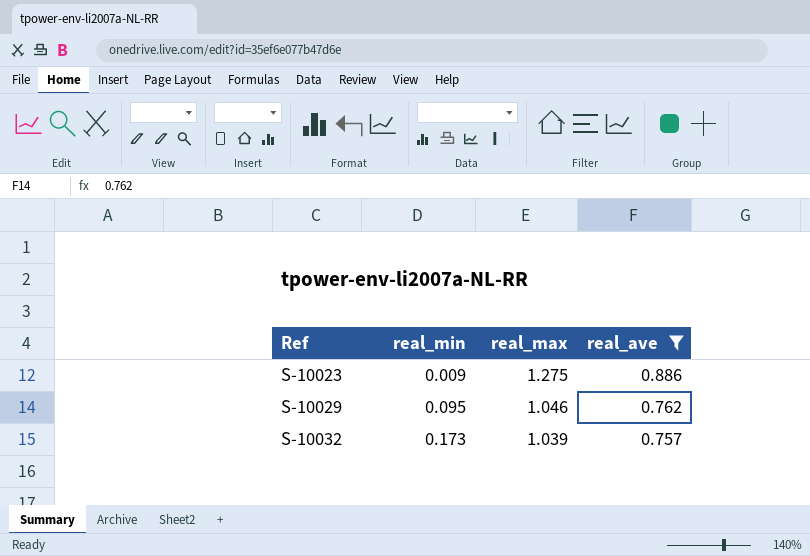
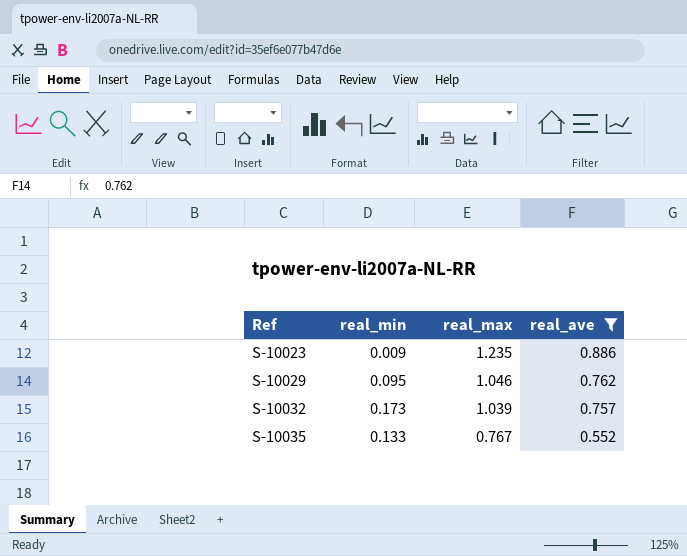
S-10023 | real_max: 1.275 -> 1.235
row S-10035: none -> 0.133 | 0.767 | 0.552

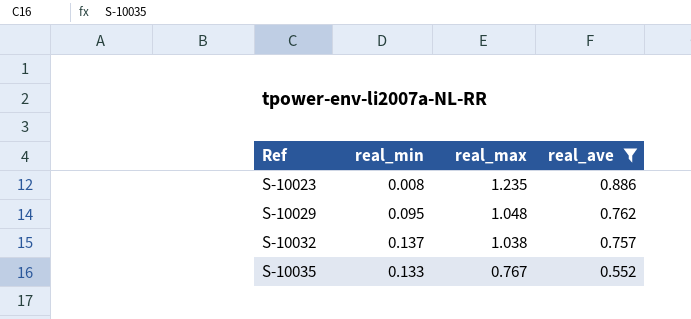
S-10023 | real_min: 0.009 -> 0.008
S-10029 | real_max: 1.046 -> 1.048
S-10032 | real_min: 0.173 -> 0.137
S-10032 | real_max: 1.039 -> 1.038

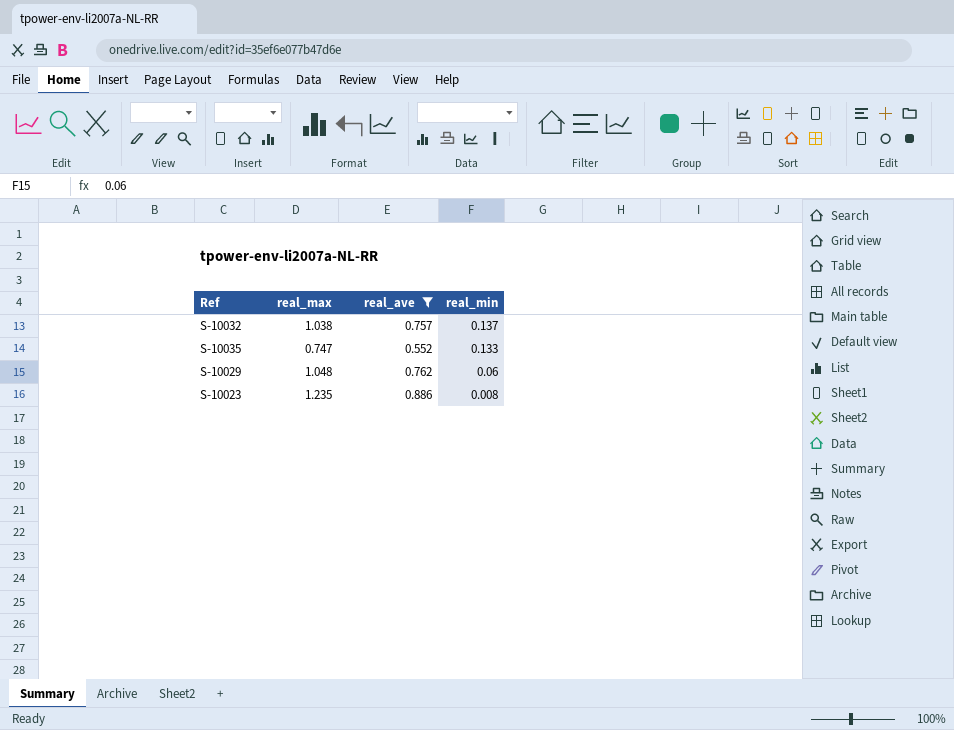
row order: Ref ascending -> real_min descending
column real_min | position: 2 -> 4
S-10035 | real_max: 0.767 -> 0.747
S-10029 | real_min: 0.095 -> 0.06

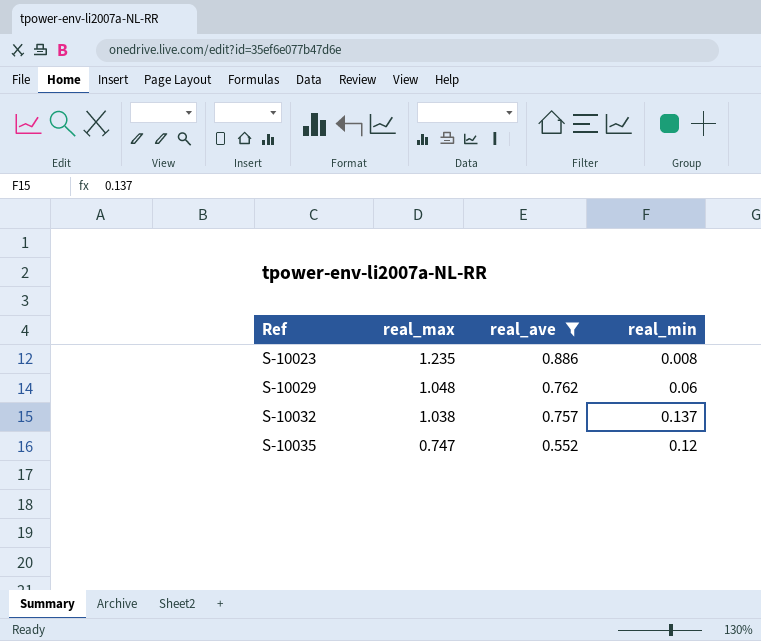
row order: real_min descending -> Ref ascending
S-10035 | real_min: 0.133 -> 0.12

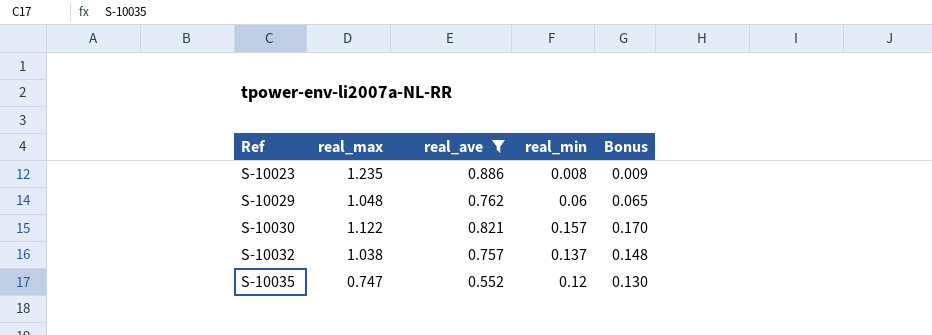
column Bonus | formula: none -> [real_min] * 1.08
row S-10030: none -> 1.122 | 0.821 | 0.157 | 0.170

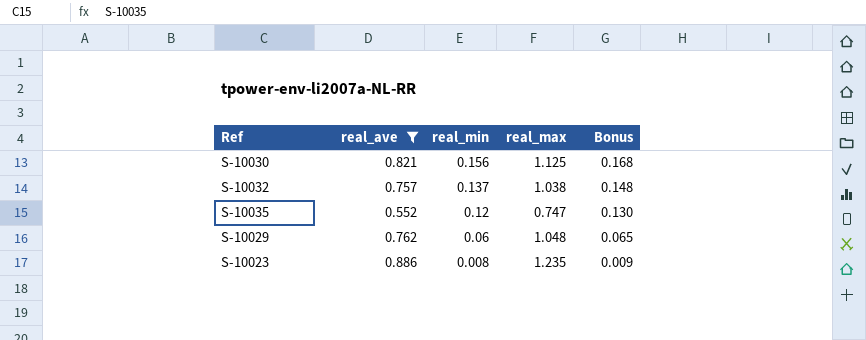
row order: Ref ascending -> real_min descending
column real_max | position: 2 -> 4
S-10030 | real_min: 0.157 -> 0.156
S-10030 | real_max: 1.122 -> 1.125
S-10030 | Bonus: 0.170 -> 0.168

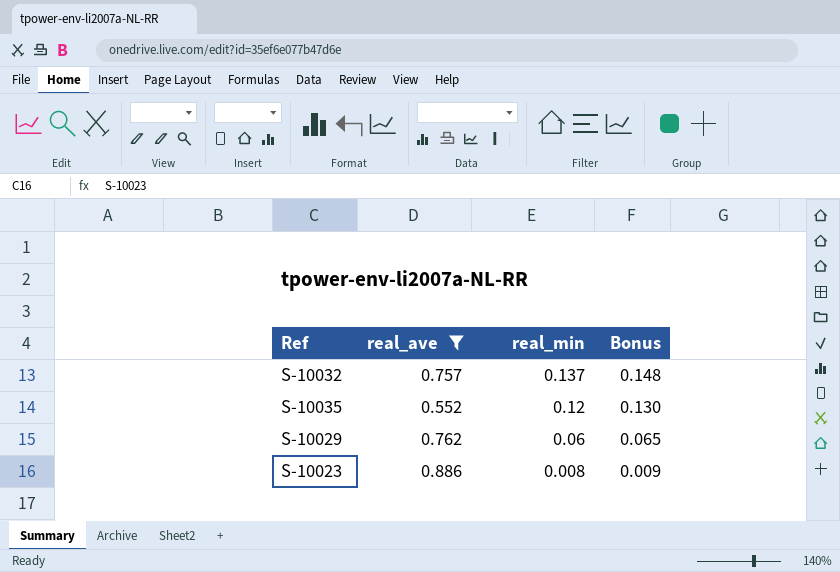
column real_max | position: 4 -> none
row S-10030: 0.821 | 0.156 | 1.125 | 0.168 -> none

